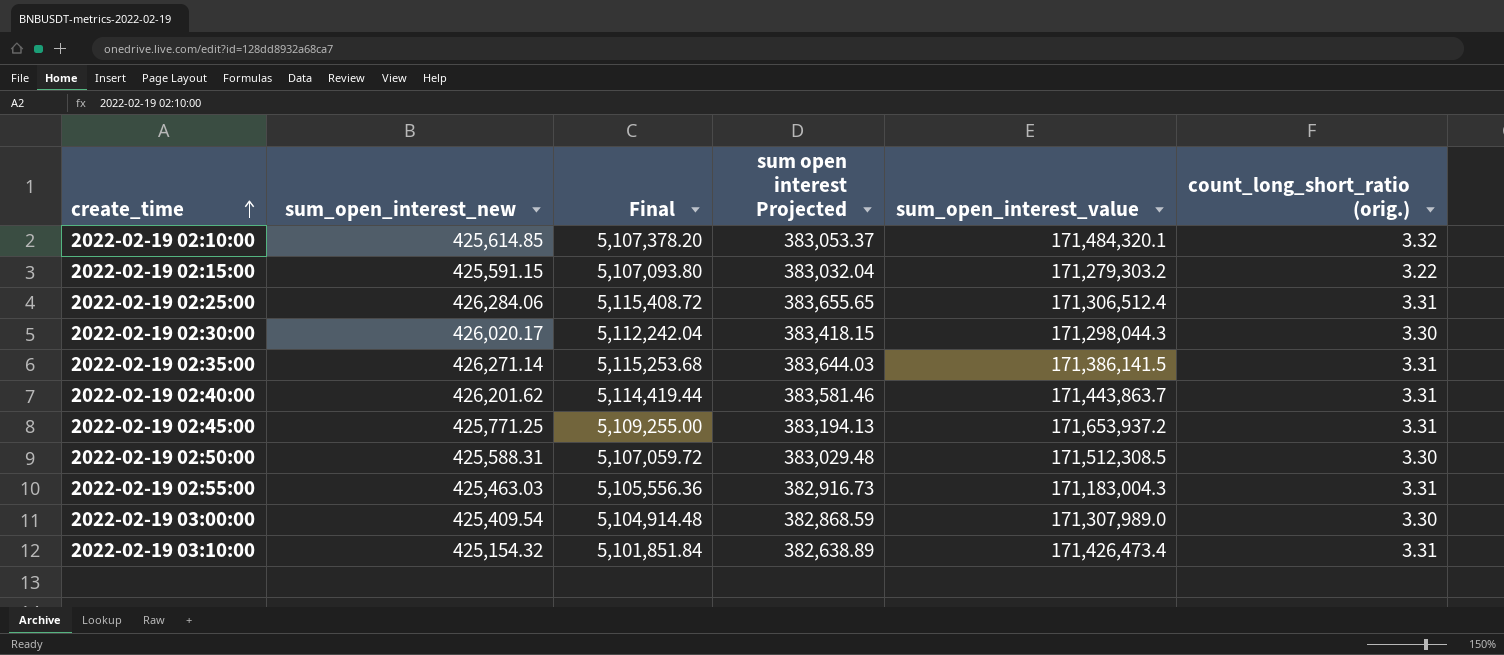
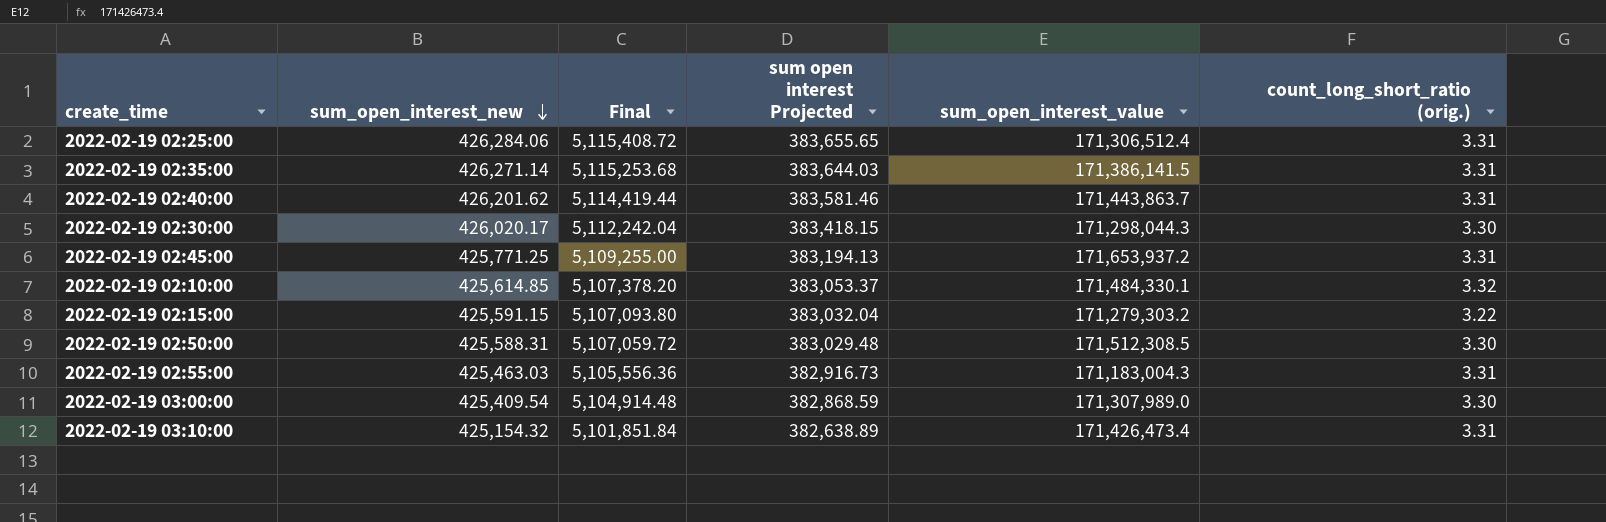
row order: create_time ascending -> sum_open_interest_new descending
2022-02-19 02:10:00 | sum_open_interest_value: 171,484,320.1 -> 171,484,330.1

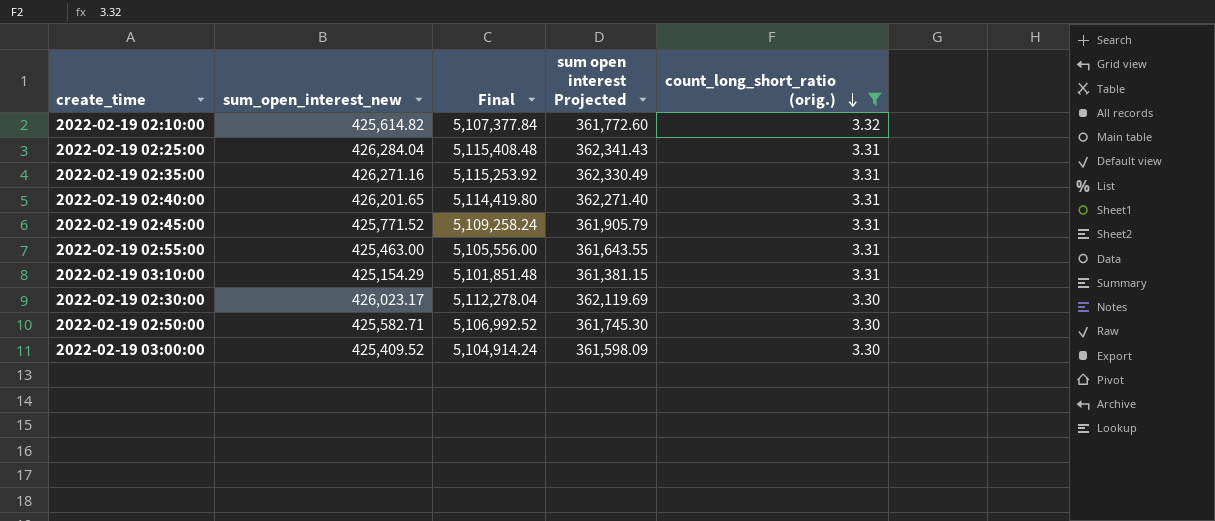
filter: none -> count_long_short_ratio (orig.) != 3.22
row order: sum_open_interest_new descending -> count_long_short_ratio (orig.) descending
column sum_open_interest_value | position: 5 -> none
column sum open interest Projected | formula: [sum_open_interest_new] * 0.9 -> [sum_open_interest_new] * 0.85
2022-02-19 02:10:00 | sum_open_interest_new: 425,614.85 -> 425,614.82
2022-02-19 02:10:00 | Final: 5,107,378.20 -> 5,107,377.84
2022-02-19 02:25:00 | sum_open_interest_new: 426,284.06 -> 426,284.04
2022-02-19 02:25:00 | Final: 5,115,408.72 -> 5,115,408.48
2022-02-19 02:35:00 | sum_open_interest_new: 426,271.14 -> 426,271.16
2022-02-19 02:35:00 | Final: 5,115,253.68 -> 5,115,253.92
2022-02-19 02:40:00 | sum_open_interest_new: 426,201.62 -> 426,201.65
2022-02-19 02:40:00 | Final: 5,114,419.44 -> 5,114,419.80
2022-02-19 02:45:00 | sum_open_interest_new: 425,771.25 -> 425,771.52
2022-02-19 02:45:00 | Final: 5,109,255.00 -> 5,109,258.24
2022-02-19 02:55:00 | sum_open_interest_new: 425,463.03 -> 425,463.00
2022-02-19 02:55:00 | Final: 5,105,556.36 -> 5,105,556.00
2022-02-19 03:10:00 | sum_open_interest_new: 425,154.32 -> 425,154.29
2022-02-19 03:10:00 | Final: 5,101,851.84 -> 5,101,851.48
2022-02-19 02:30:00 | sum_open_interest_new: 426,020.17 -> 426,023.17
2022-02-19 02:30:00 | Final: 5,112,242.04 -> 5,112,278.04
2022-02-19 02:50:00 | sum_open_interest_new: 425,588.31 -> 425,582.71
2022-02-19 02:50:00 | Final: 5,107,059.72 -> 5,106,992.52
2022-02-19 03:00:00 | sum_open_interest_new: 425,409.54 -> 425,409.52
2022-02-19 03:00:00 | Final: 5,104,914.48 -> 5,104,914.24

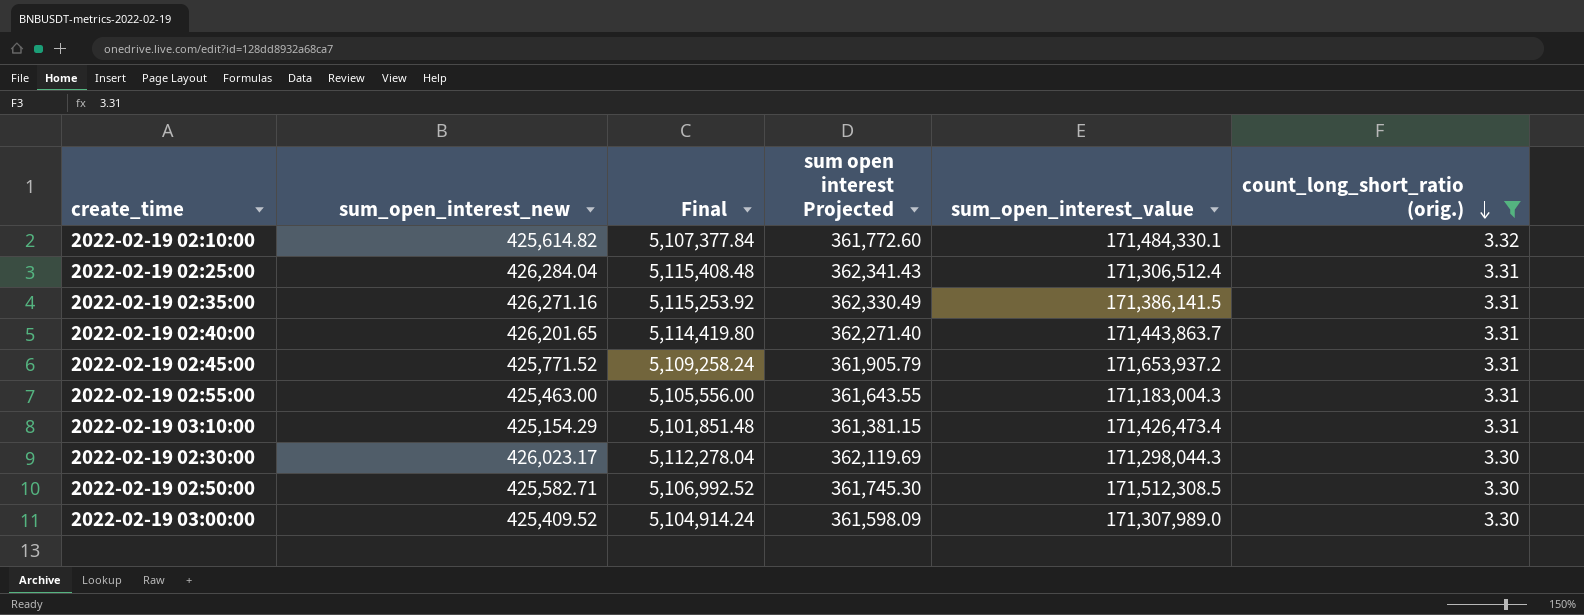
column sum_open_interest_value | position: none -> 5

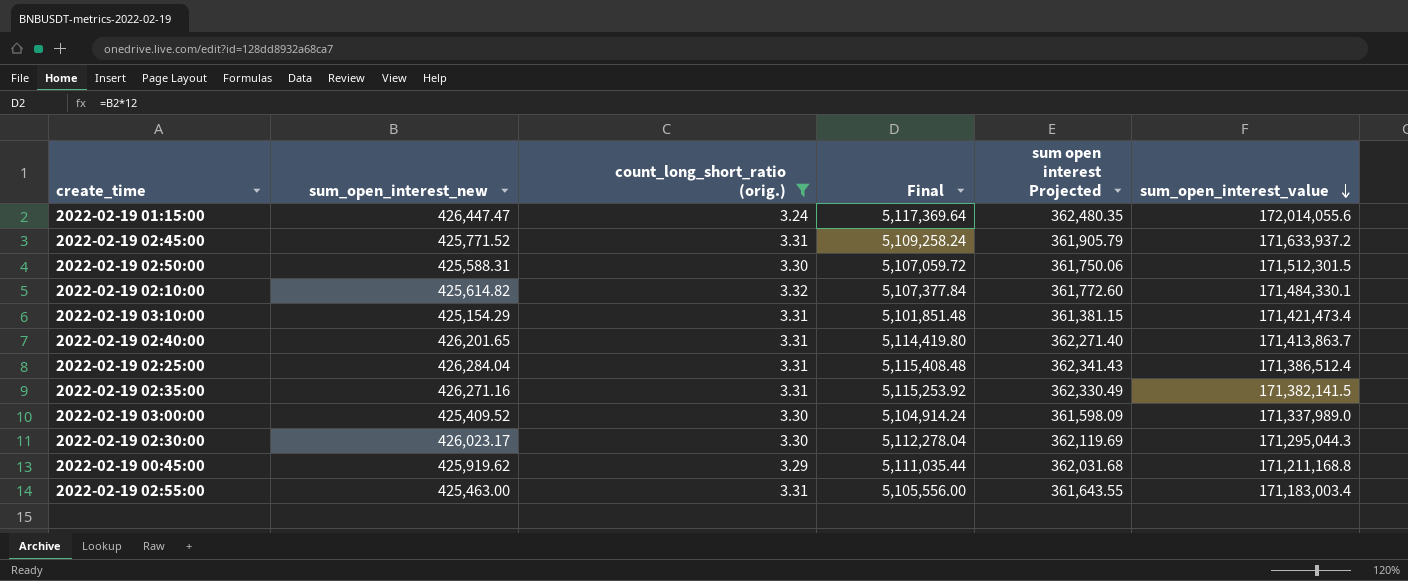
row order: count_long_short_ratio (orig.) descending -> sum_open_interest_value descending
column count_long_short_ratio (orig.) | position: 6 -> 3
row 2022-02-19 01:15:00: none -> 426,447.47 | 3.24 | 5,117,369.64 | 362,480.35 | 172,014,055.6
2022-02-19 02:45:00 | sum_open_interest_value: 171,653,937.2 -> 171,633,937.2
2022-02-19 02:50:00 | sum_open_interest_new: 425,582.71 -> 425,588.31
2022-02-19 02:50:00 | Final: 5,106,992.52 -> 5,107,059.72
2022-02-19 02:50:00 | sum open interest Projected: 361,745.30 -> 361,750.06
2022-02-19 02:50:00 | sum_open_interest_value: 171,512,308.5 -> 171,512,301.5
2022-02-19 03:10:00 | sum_open_interest_value: 171,426,473.4 -> 171,421,473.4
2022-02-19 02:40:00 | sum_open_interest_value: 171,443,863.7 -> 171,413,863.7
2022-02-19 02:25:00 | sum_open_interest_value: 171,306,512.4 -> 171,386,512.4
2022-02-19 02:35:00 | sum_open_interest_value: 171,386,141.5 -> 171,382,141.5
2022-02-19 03:00:00 | sum_open_interest_value: 171,307,989.0 -> 171,337,989.0
2022-02-19 02:30:00 | sum_open_interest_value: 171,298,044.3 -> 171,295,044.3
row 2022-02-19 00:45:00: none -> 425,919.62 | 3.29 | 5,111,035.44 | 362,031.68 | 171,211,168.8
2022-02-19 02:55:00 | sum_open_interest_value: 171,183,004.3 -> 171,183,003.4

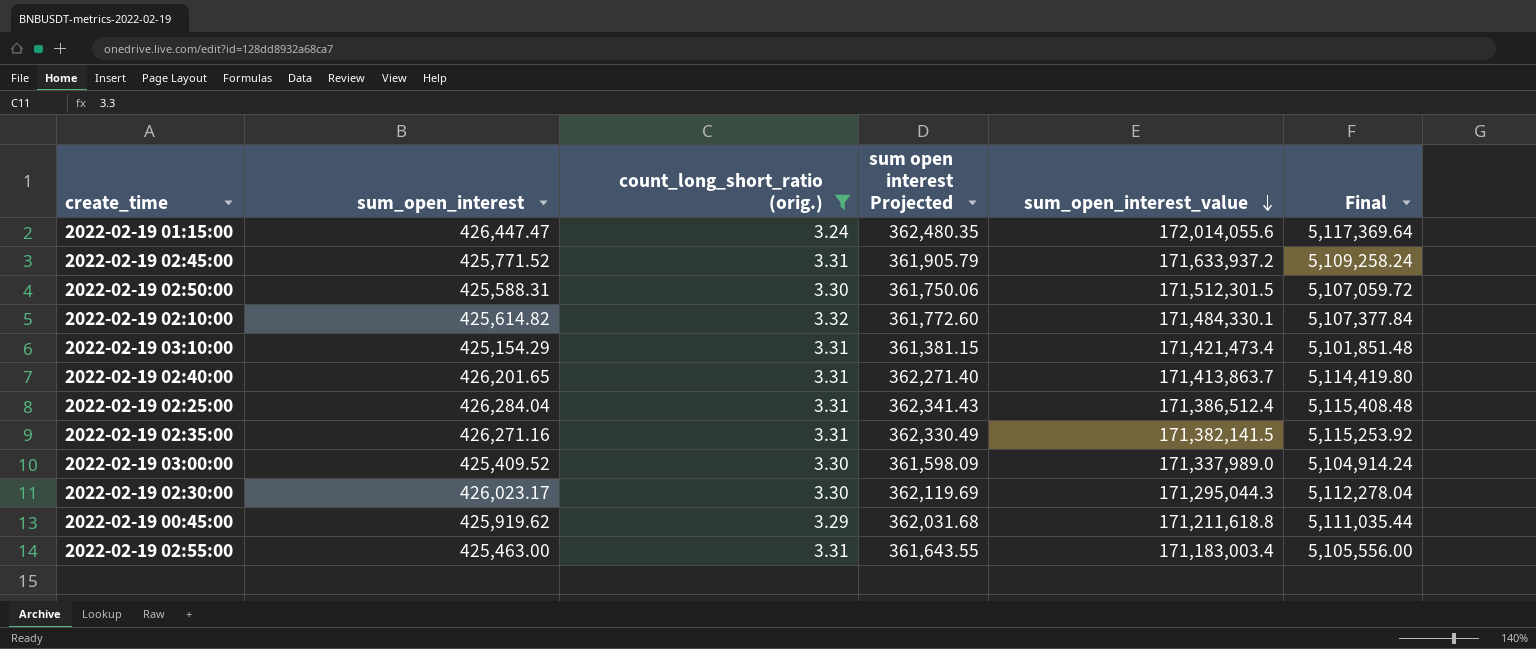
column name: sum_open_interest_new -> sum_open_interest
column Final | position: 4 -> 6
2022-02-19 00:45:00 | sum_open_interest_value: 171,211,168.8 -> 171,211,618.8

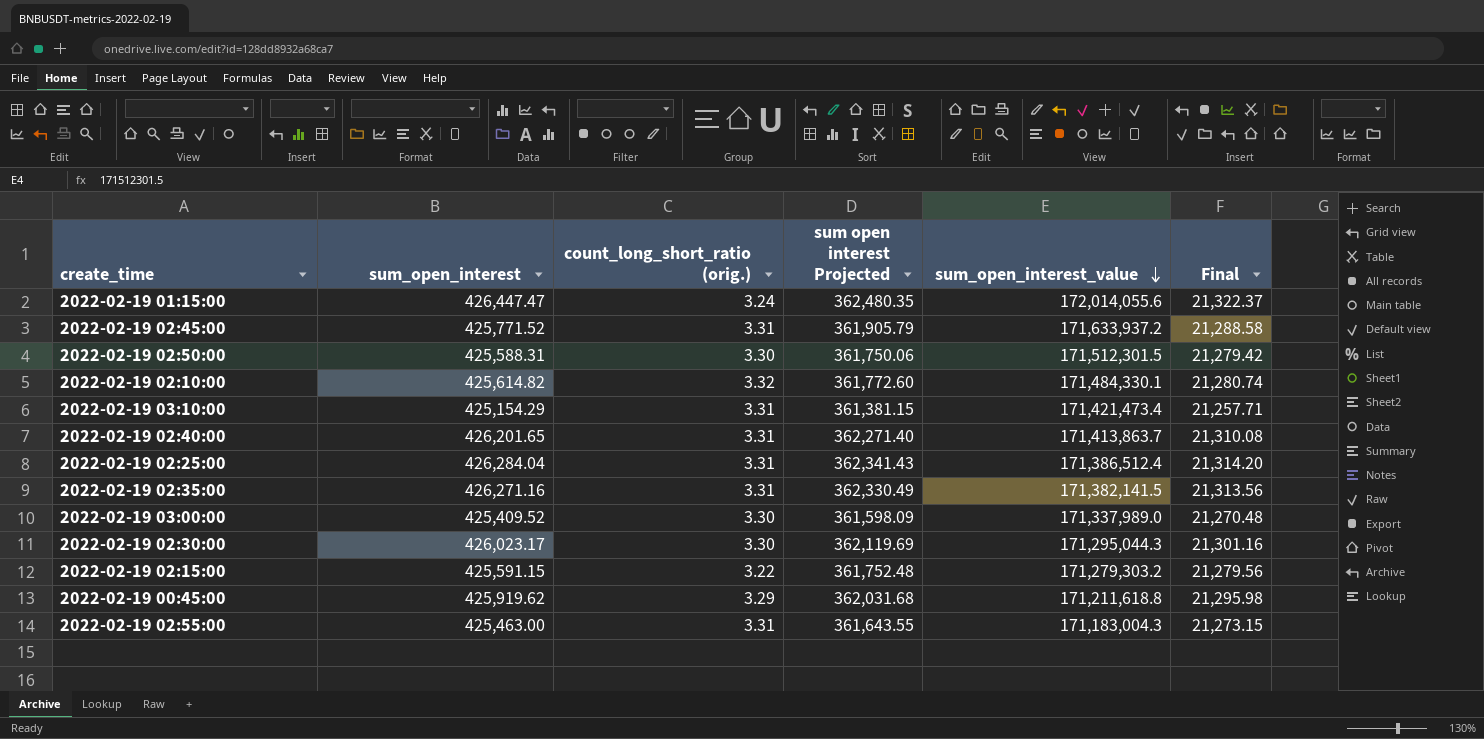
filter: count_long_short_ratio (orig.) != 3.22 -> none
column Final | formula: [sum_open_interest] * 12 -> [sum_open_interest] * 0.05
2022-02-19 02:55:00 | sum_open_interest_value: 171,183,003.4 -> 171,183,004.3

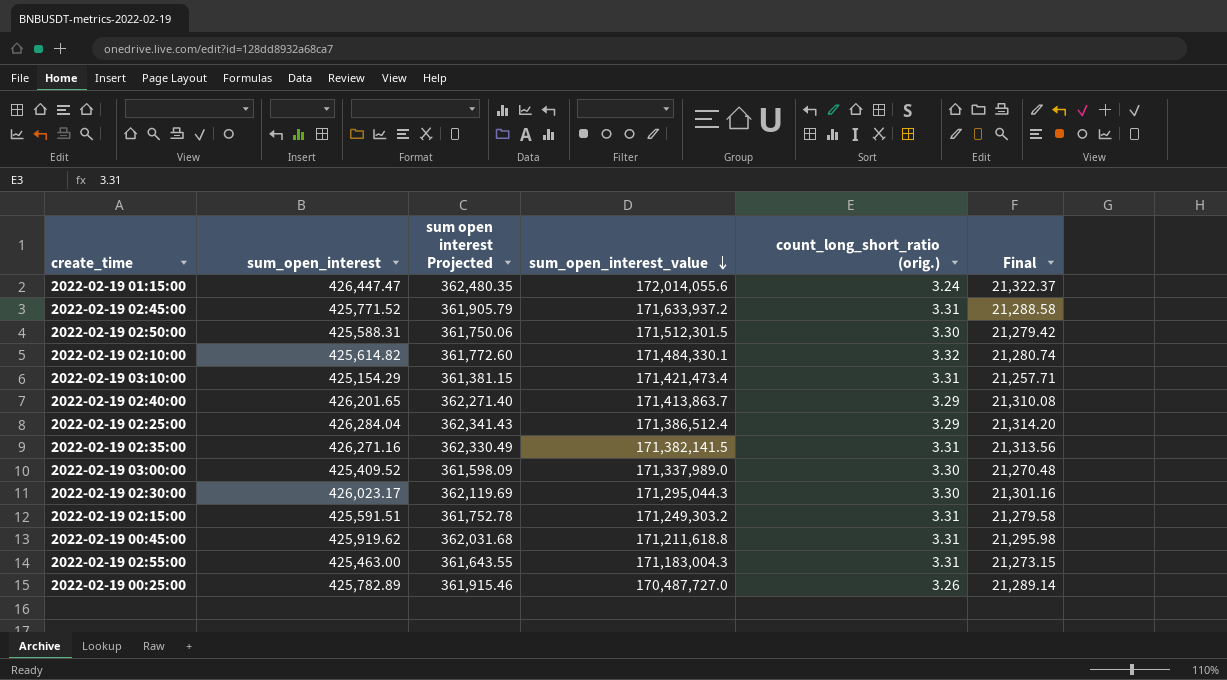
column count_long_short_ratio (orig.) | position: 3 -> 5
2022-02-19 02:40:00 | count_long_short_ratio (orig.): 3.31 -> 3.29
2022-02-19 02:25:00 | count_long_short_ratio (orig.): 3.31 -> 3.29
2022-02-19 02:15:00 | sum_open_interest: 425,591.15 -> 425,591.51
2022-02-19 02:15:00 | sum open interest Projected: 361,752.48 -> 361,752.78
2022-02-19 02:15:00 | sum_open_interest_value: 171,279,303.2 -> 171,249,303.2
2022-02-19 02:15:00 | count_long_short_ratio (orig.): 3.22 -> 3.31
2022-02-19 02:15:00 | Final: 21,279.56 -> 21,279.58
2022-02-19 00:45:00 | count_long_short_ratio (orig.): 3.29 -> 3.31
row 2022-02-19 00:25:00: none -> 425,782.89 | 361,915.46 | 170,487,727.0 | 3.26 | 21,289.14

